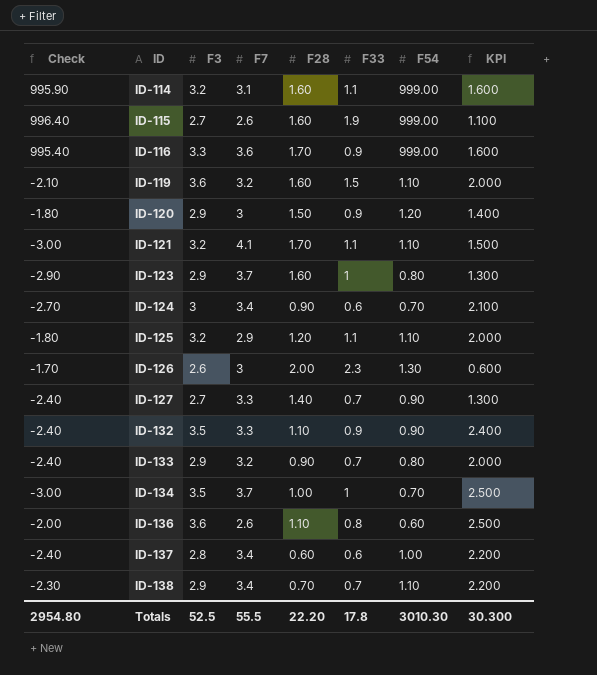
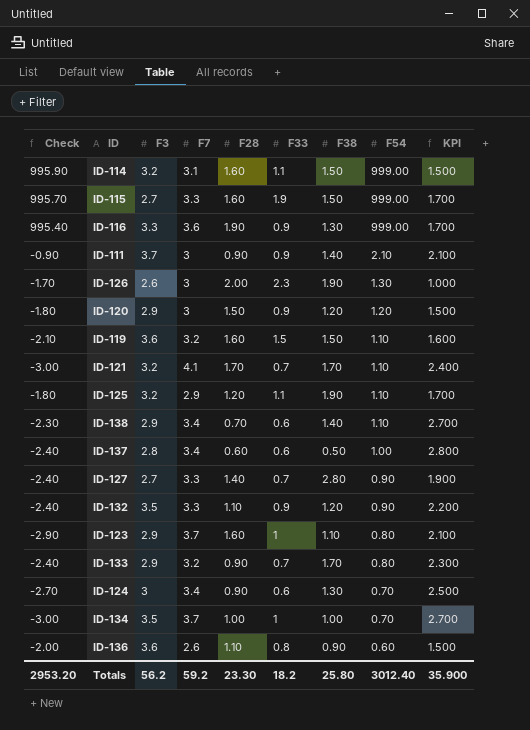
row order: ID ascending -> F54 descending
column F38 | position: none -> 7
column KPI | formula: [F3] - [F28] -> [F7] - [F28]
ID-115 | Check: 996.40 -> 995.70
ID-115 | F7: 2.6 -> 3.3
ID-116 | F28: 1.70 -> 1.90
row ID-111: none -> -0.90 | 3.7 | 3 | 0.90 | 0.9 | 1.40 | 2.10 | 2.100
ID-121 | F33: 1.1 -> 0.7
ID-138 | F33: 0.7 -> 0.6
Totals | Check: 2954.80 -> 2953.20
Totals | F3: 52.5 -> 56.2
Totals | F7: 55.5 -> 59.2
Totals | F28: 22.20 -> 23.30
Totals | F33: 17.8 -> 18.2
Totals | F54: 3010.30 -> 3012.40
Totals | KPI: 30.300 -> 35.900

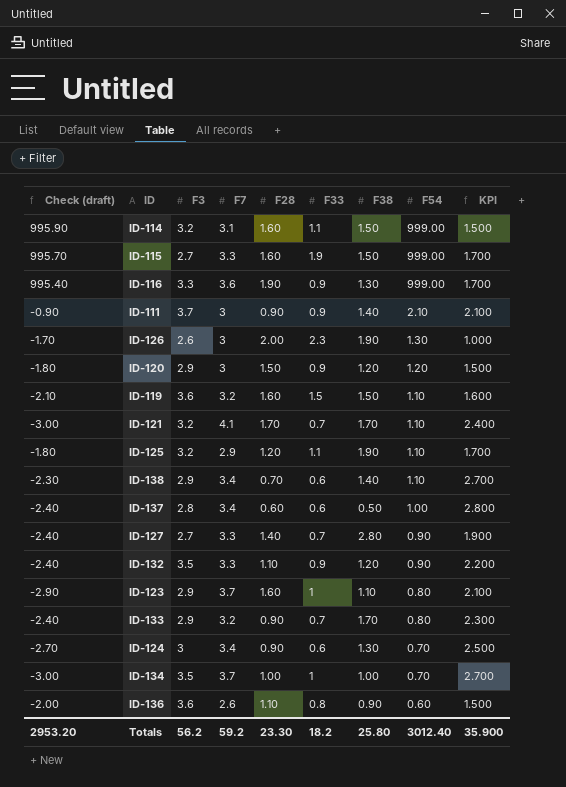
column name: Check -> Check (draft)

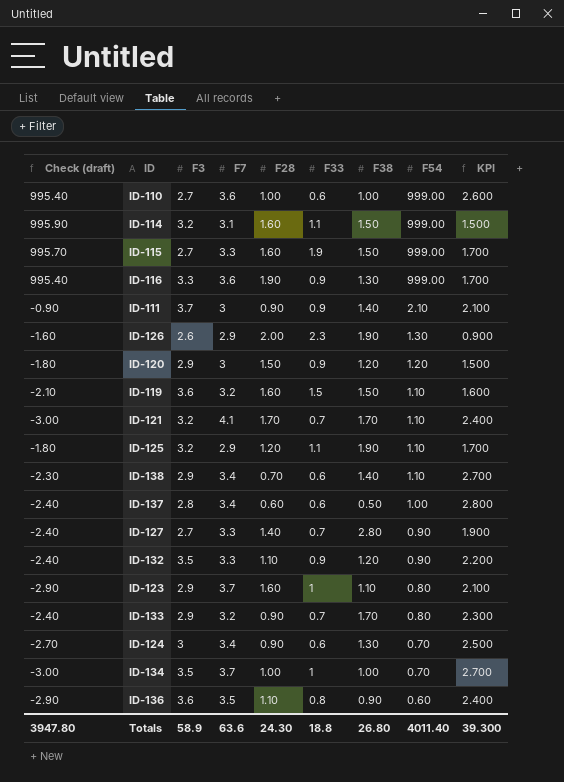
row ID-110: none -> 995.40 | 2.7 | 3.6 | 1.00 | 0.6 | 1.00 | 999.00 | 2.600
ID-126 | Check (draft): -1.70 -> -1.60
ID-126 | F7: 3 -> 2.9
ID-126 | KPI: 1.000 -> 0.900
ID-136 | Check (draft): -2.00 -> -2.90
ID-136 | F7: 2.6 -> 3.5
ID-136 | KPI: 1.500 -> 2.400
Totals | Check (draft): 2953.20 -> 3947.80
Totals | F3: 56.2 -> 58.9
Totals | F7: 59.2 -> 63.6
Totals | F28: 23.30 -> 24.30
Totals | F33: 18.2 -> 18.8
Totals | F38: 25.80 -> 26.80
Totals | F54: 3012.40 -> 4011.40
Totals | KPI: 35.900 -> 39.300

